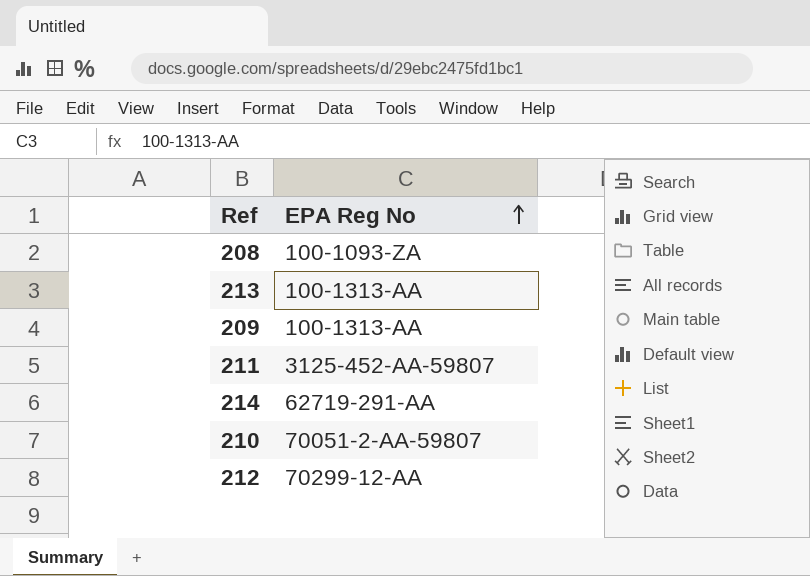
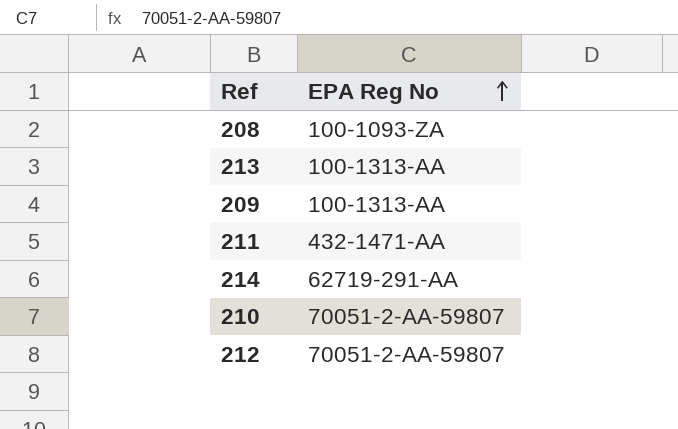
211 | EPA Reg No: 3125-452-AA-59807 -> 432-1471-AA
212 | EPA Reg No: 70299-12-AA -> 70051-2-AA-59807

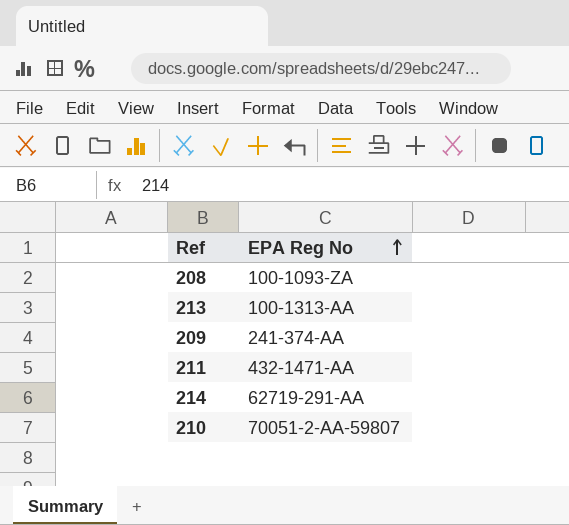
row 212: 70051-2-AA-59807 -> none
209 | EPA Reg No: 100-1313-AA -> 241-374-AA

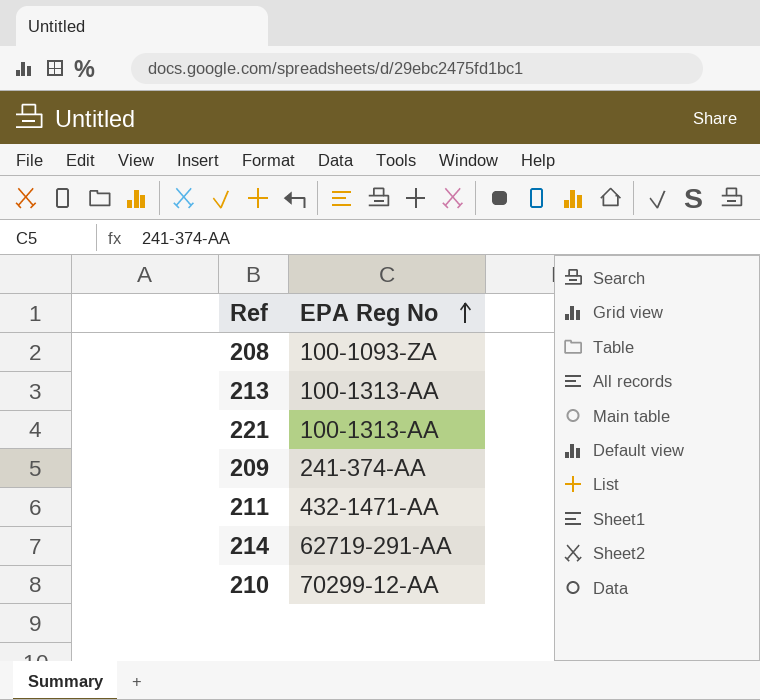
row 221: none -> 100-1313-AA
210 | EPA Reg No: 70051-2-AA-59807 -> 70299-12-AA

